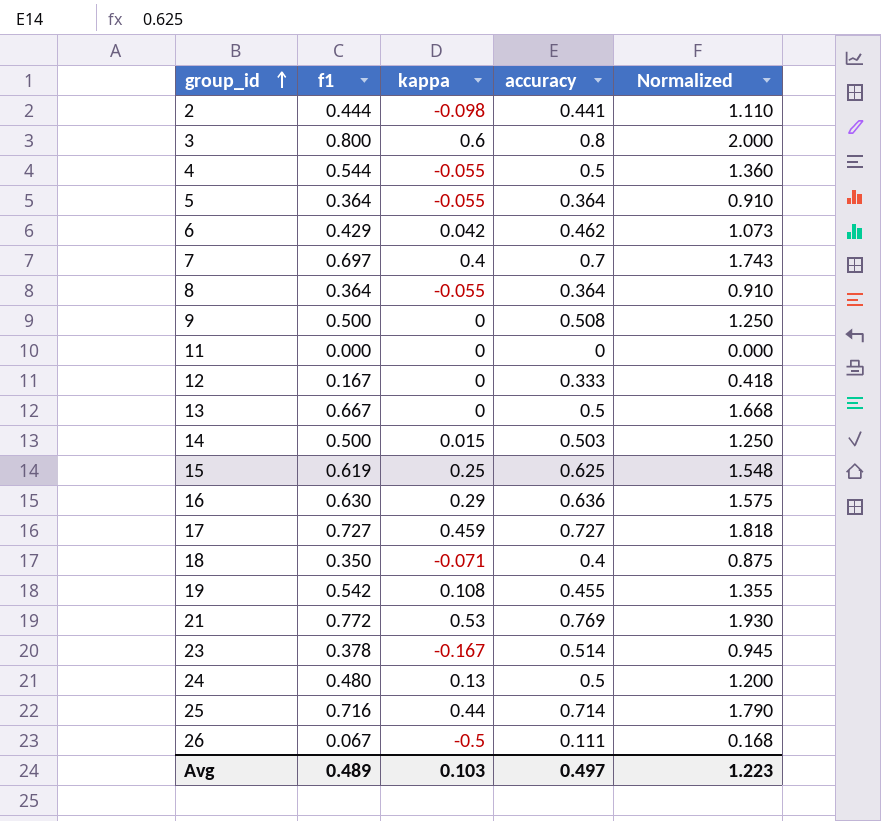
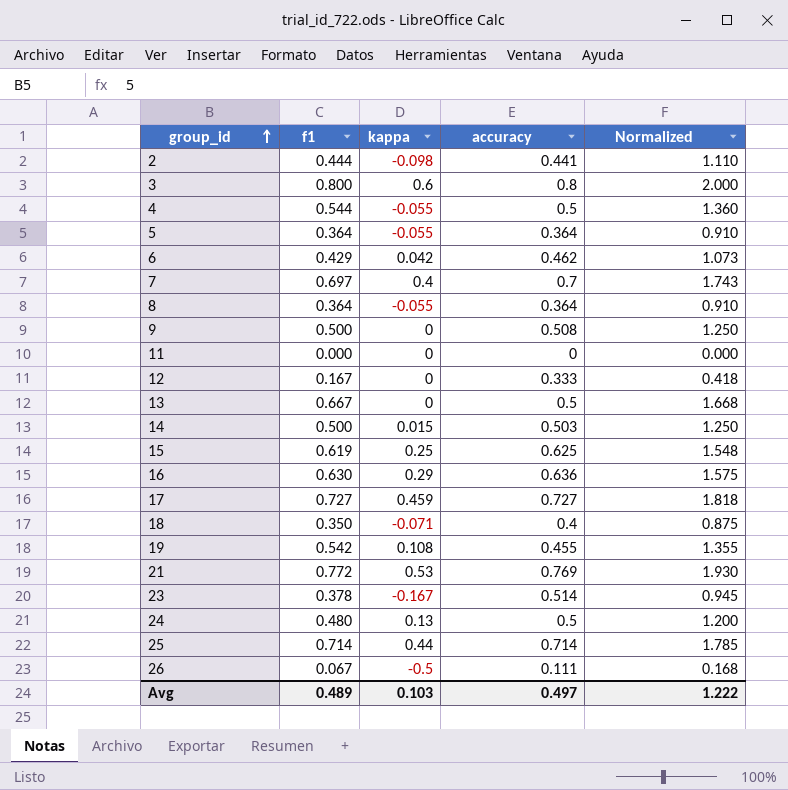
25 | f1: 0.716 -> 0.714
25 | Normalized: 1.790 -> 1.785
Avg | Normalized: 1.223 -> 1.222

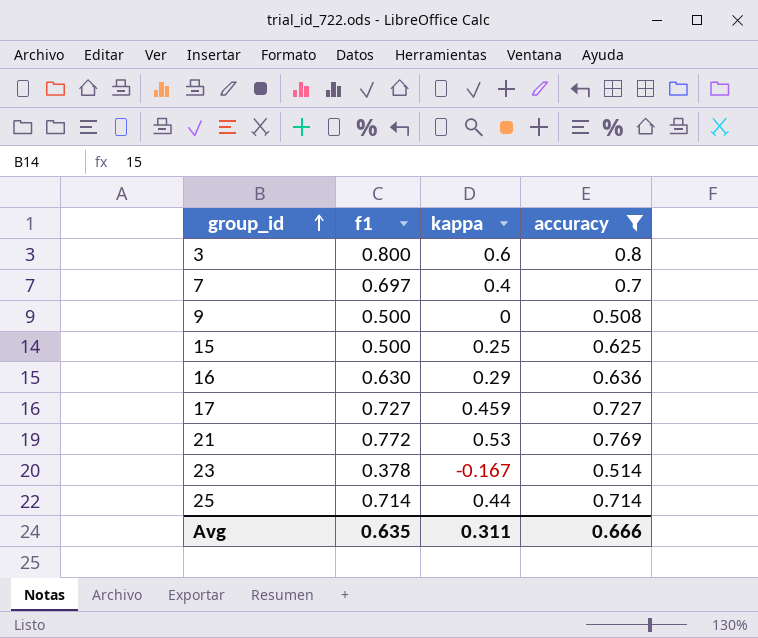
filter: none -> accuracy >= 0.508
column Normalized | formula: [f1] * 2.5 -> none
15 | f1: 0.619 -> 0.500
Avg | f1: 0.489 -> 0.635
Avg | kappa: 0.103 -> 0.311
Avg | accuracy: 0.497 -> 0.666

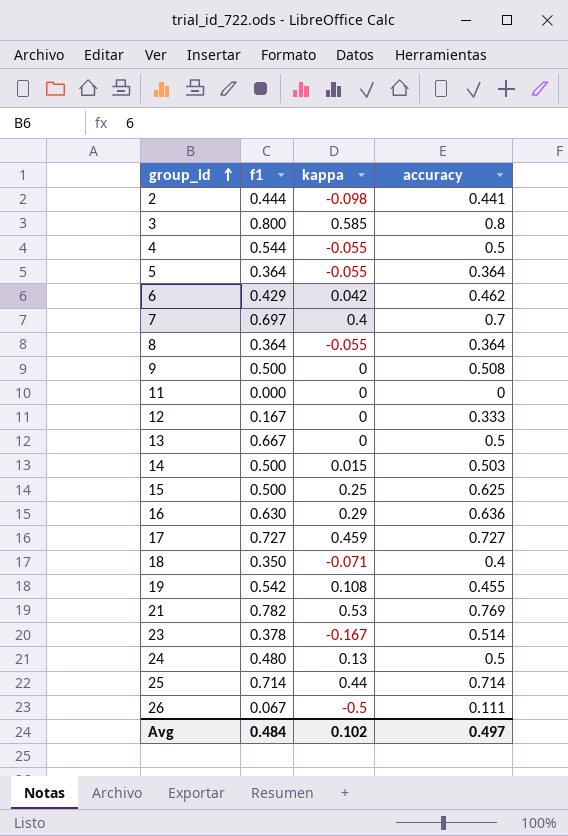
filter: accuracy >= 0.508 -> none
3 | kappa: 0.6 -> 0.585
21 | f1: 0.772 -> 0.782
Avg | f1: 0.635 -> 0.484
Avg | kappa: 0.311 -> 0.102
Avg | accuracy: 0.666 -> 0.497

